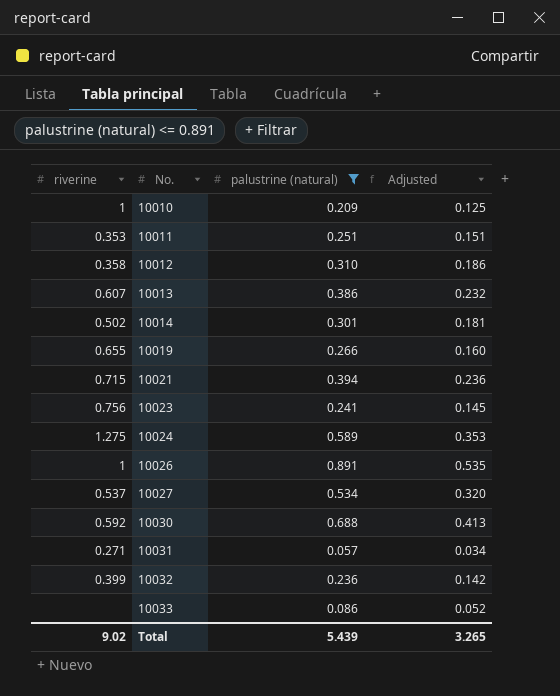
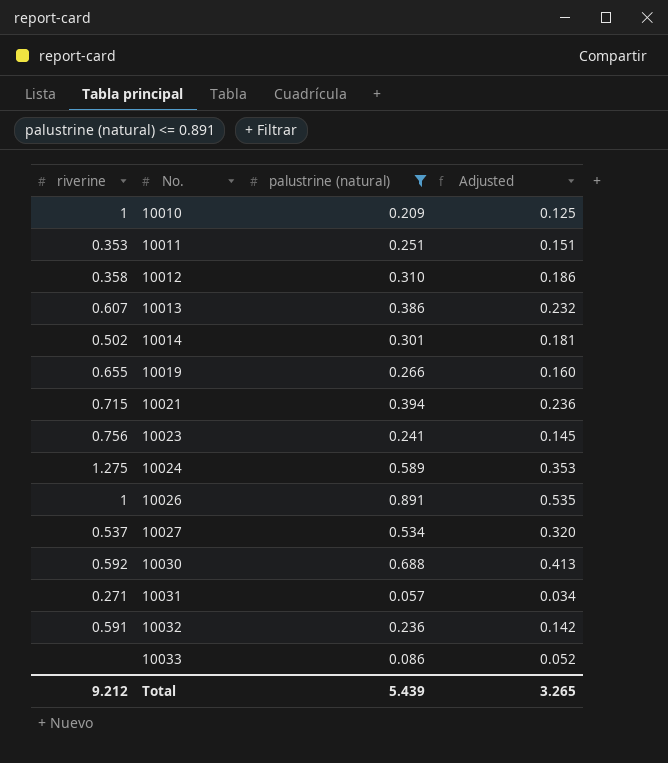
10032 | riverine: 0.399 -> 0.591
Total | riverine: 9.02 -> 9.212

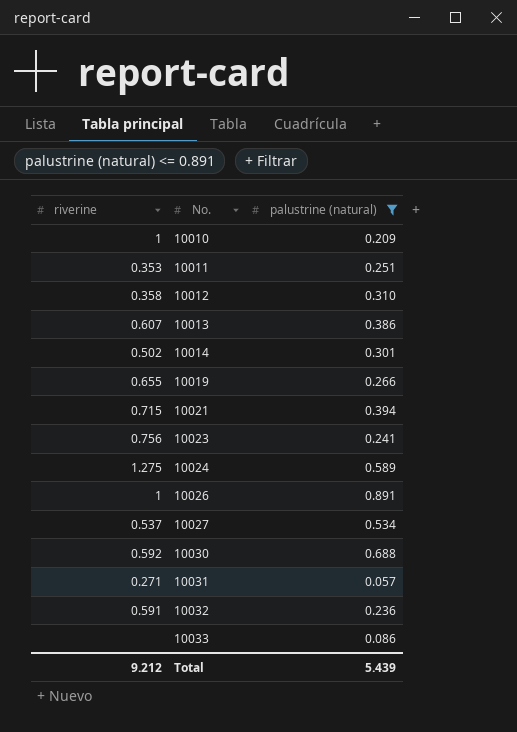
column Adjusted | formula: [palustrine (natural)] * 0.6 -> none

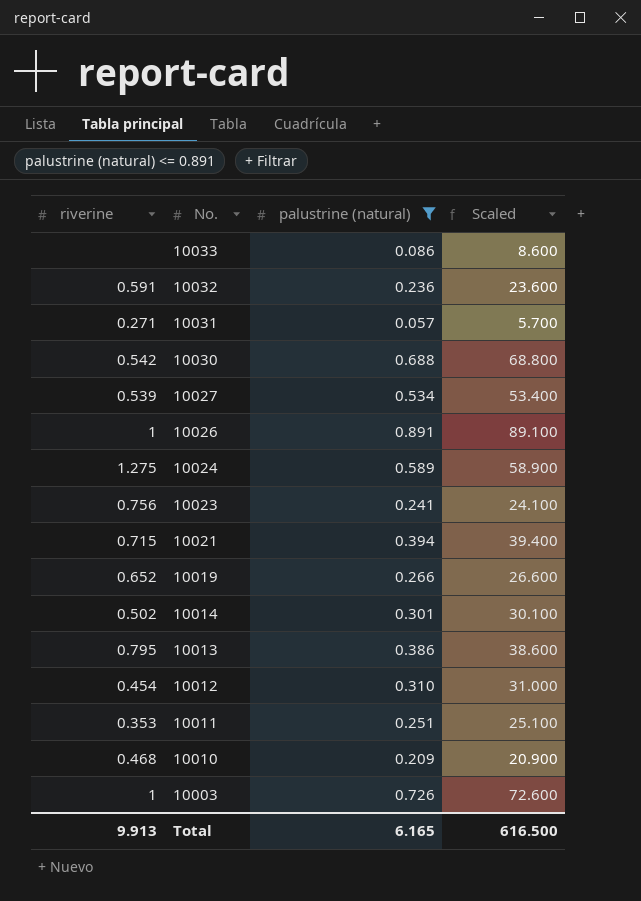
row order: No. ascending -> No. descending
column Scaled | formula: none -> [palustrine (natural)] * 100
10030 | riverine: 0.592 -> 0.542
10027 | riverine: 0.537 -> 0.539
10019 | riverine: 0.655 -> 0.652
10013 | riverine: 0.607 -> 0.795
10012 | riverine: 0.358 -> 0.454
10010 | riverine: 1 -> 0.468
row 10003: none -> 1 | 0.726 | 72.600
Total | riverine: 9.212 -> 9.913
Total | palustrine (natural): 5.439 -> 6.165

